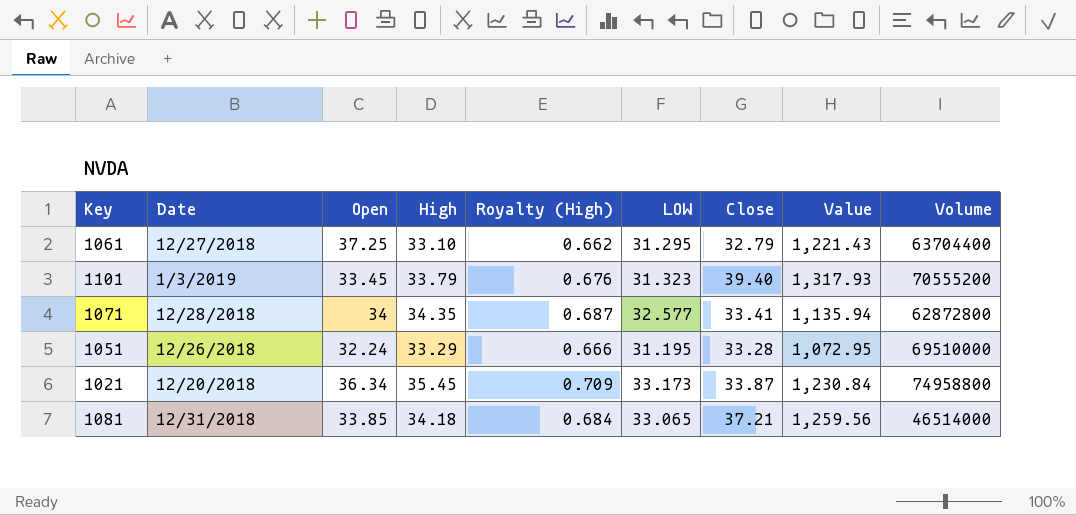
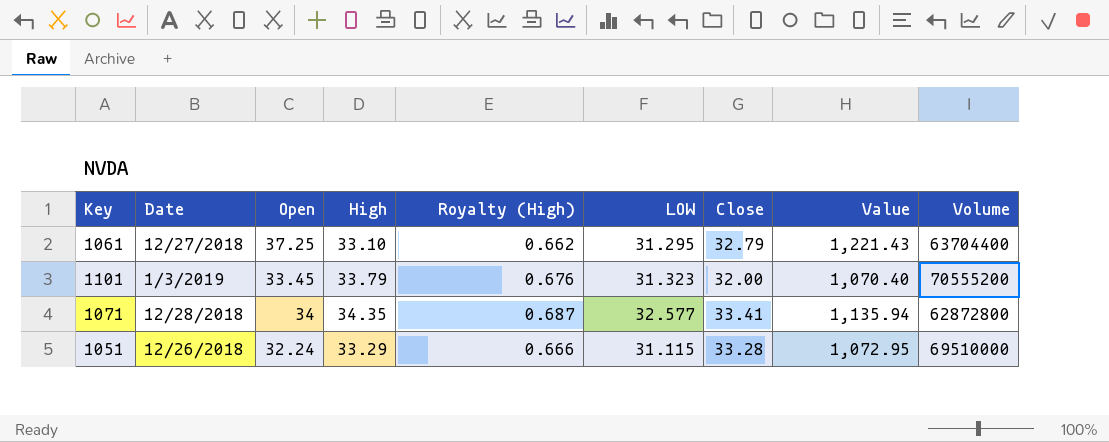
row 1021: 12/20/2018 | 36.34 | 35.45 | 0.709 | 33.173 | 33.87 | 1,230.84 | 74958800 -> none
row 1081: 12/31/2018 | 33.85 | 34.18 | 0.684 | 33.065 | 37.21 | 1,259.56 | 46514000 -> none
1101 | Close: 39.40 -> 32.00
1101 | Value: 1,317.93 -> 1,070.40
1051 | LOW: 31.195 -> 31.115

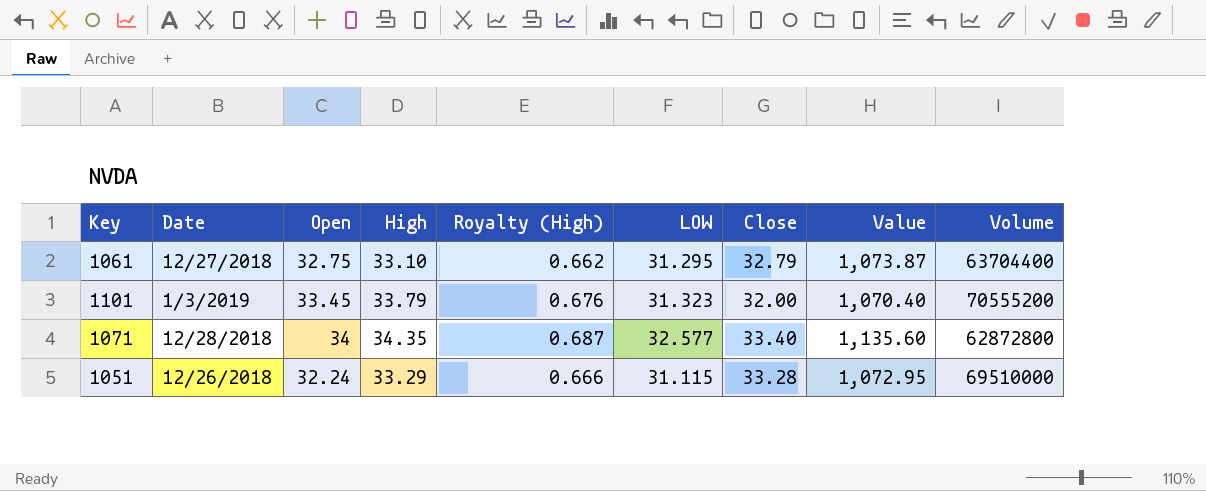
1061 | Open: 37.25 -> 32.75
1061 | Value: 1,221.43 -> 1,073.87
1071 | Close: 33.41 -> 33.40
1071 | Value: 1,135.94 -> 1,135.60

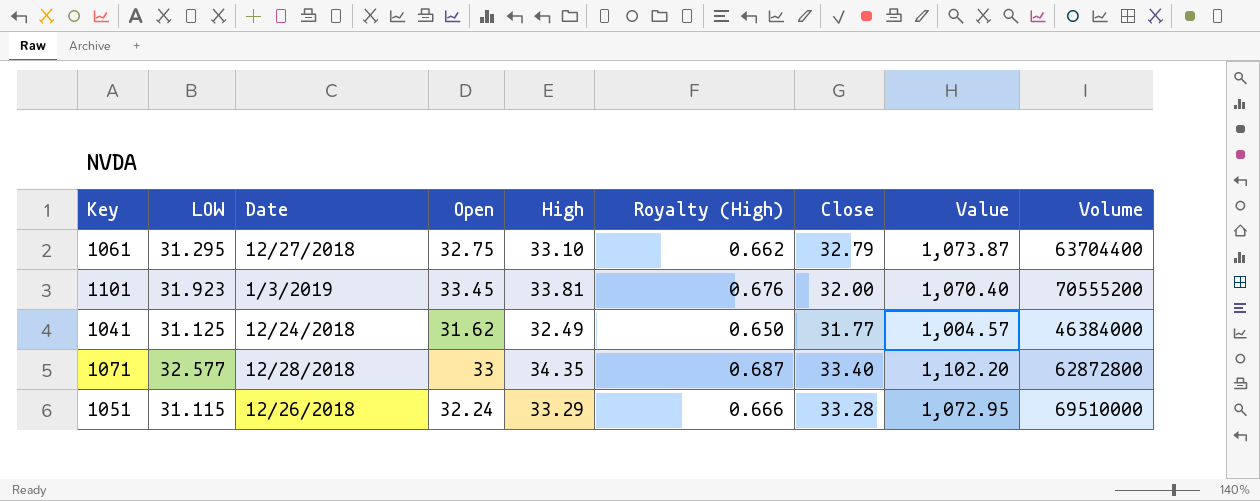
column LOW | position: 6 -> 2
1101 | LOW: 31.323 -> 31.923
1101 | High: 33.79 -> 33.81
row 1041: none -> 31.125 | 12/24/2018 | 31.62 | 32.49 | 0.650 | 31.77 | 1,004.57 | 46384000
1071 | Open: 34 -> 33
1071 | Value: 1,135.60 -> 1,102.20

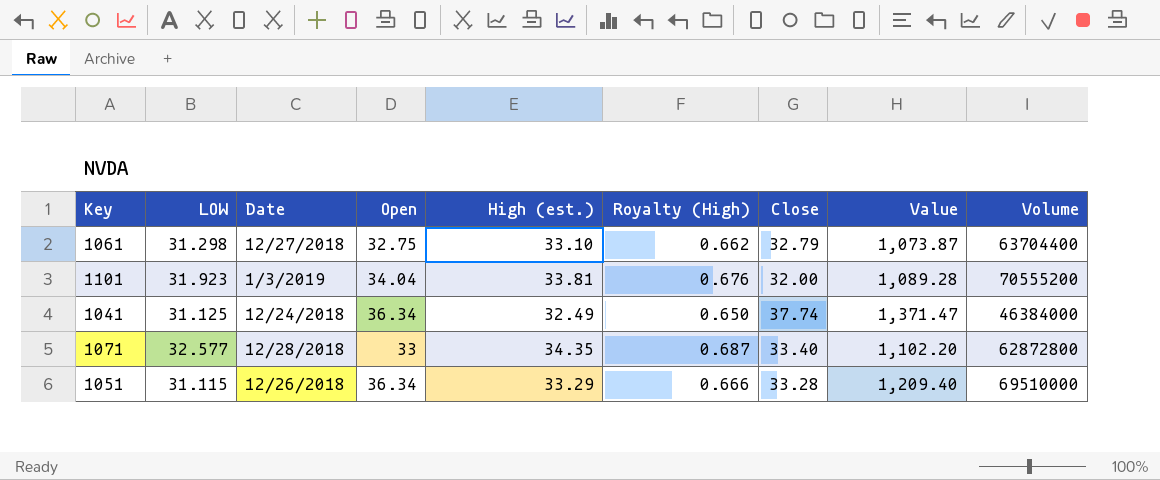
column name: High -> High (est.)
1061 | LOW: 31.295 -> 31.298
1101 | Open: 33.45 -> 34.04
1101 | Value: 1,070.40 -> 1,089.28
1041 | Open: 31.62 -> 36.34
1041 | Close: 31.77 -> 37.74
1041 | Value: 1,004.57 -> 1,371.47
1051 | Open: 32.24 -> 36.34
1051 | Value: 1,072.95 -> 1,209.40

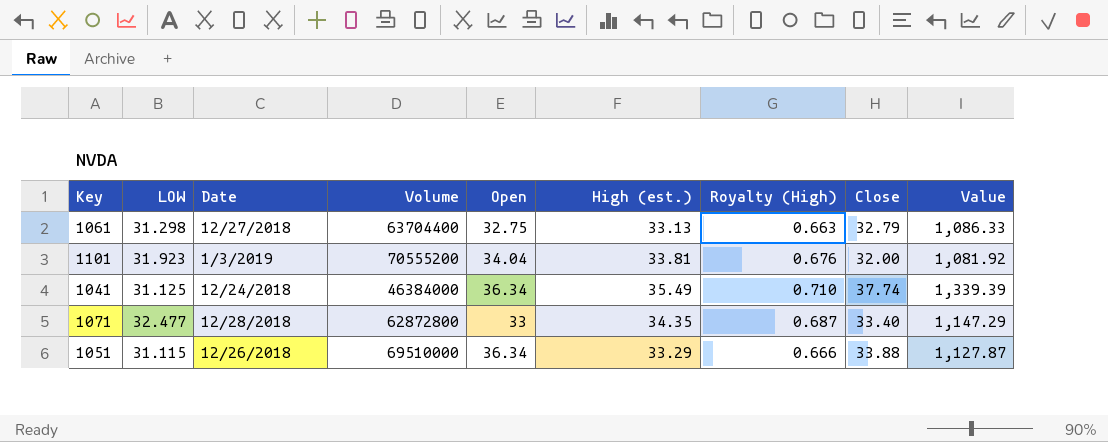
column Volume | position: 9 -> 4
column Value | formula: [Open] * [Close] -> [High (est.)] * [Close]
1061 | High (est.): 33.10 -> 33.13
1061 | Royalty (High): 0.662 -> 0.663
1041 | High (est.): 32.49 -> 35.49
1041 | Royalty (High): 0.650 -> 0.710
1071 | LOW: 32.577 -> 32.477
1051 | Close: 33.28 -> 33.88

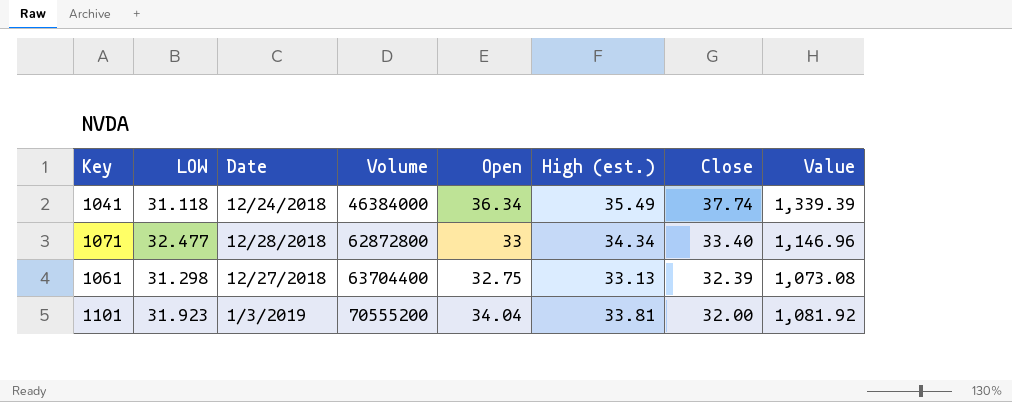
row order: none -> Volume ascending
column Royalty (High) | formula: [High (est.)] * 0.02 -> none
row 1051: 31.115 | 12/26/2018 | 69510000 | 36.34 | 33.29 | 0.666 | 33.88 | 1,127.87 -> none
1041 | LOW: 31.125 -> 31.118
1071 | High (est.): 34.35 -> 34.34
1071 | Value: 1,147.29 -> 1,146.96
1061 | Close: 32.79 -> 32.39
1061 | Value: 1,086.33 -> 1,073.08

